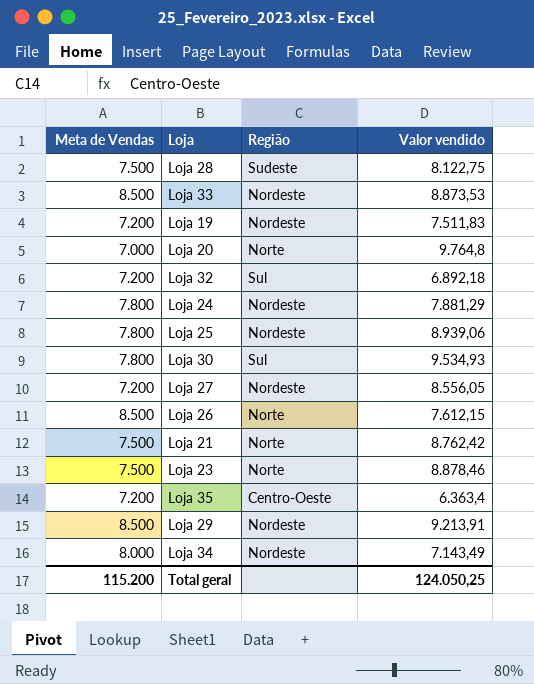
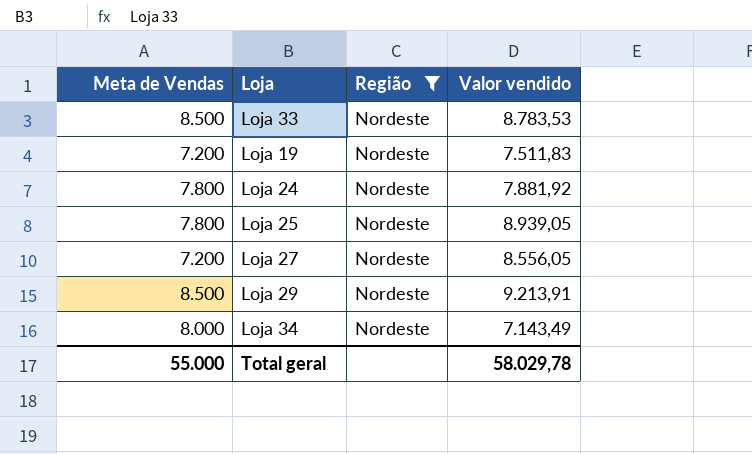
filter: none -> Região = Nordeste
Loja 33 | Valor vendido: 8.873,53 -> 8.783,53
Loja 24 | Valor vendido: 7.881,29 -> 7.881,92
Loja 25 | Valor vendido: 8.939,06 -> 8.939,05
Total geral | Meta de Vendas: 115.200 -> 55.000
Total geral | Valor vendido: 124.050,25 -> 58.029,78

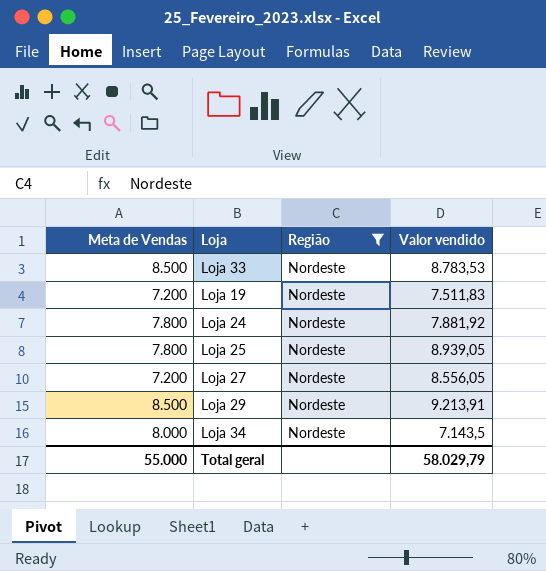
Loja 34 | Valor vendido: 7.143,49 -> 7.143,5
Total geral | Valor vendido: 58.029,78 -> 58.029,79

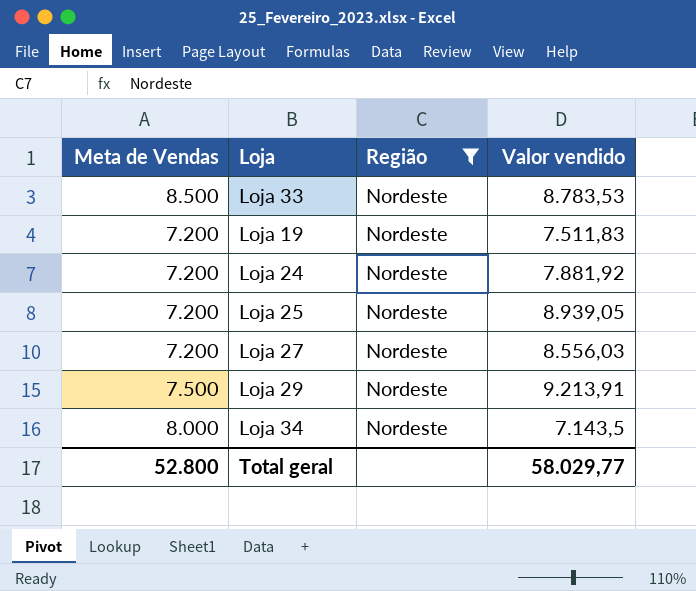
Loja 24 | Meta de Vendas: 7.800 -> 7.200
Loja 25 | Meta de Vendas: 7.800 -> 7.200
Loja 27 | Valor vendido: 8.556,05 -> 8.556,03
Loja 29 | Meta de Vendas: 8.500 -> 7.500
Total geral | Meta de Vendas: 55.000 -> 52.800
Total geral | Valor vendido: 58.029,79 -> 58.029,77

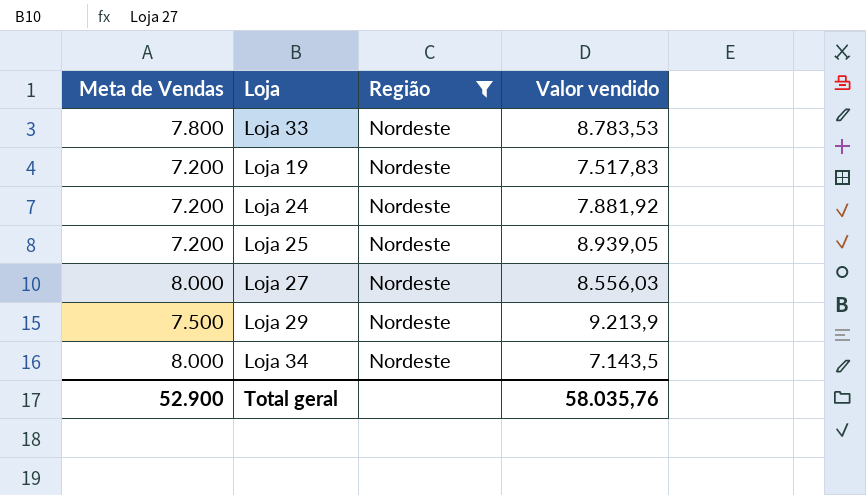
Loja 33 | Meta de Vendas: 8.500 -> 7.800
Loja 19 | Valor vendido: 7.511,83 -> 7.517,83
Loja 27 | Meta de Vendas: 7.200 -> 8.000
Loja 29 | Valor vendido: 9.213,91 -> 9.213,9
Total geral | Meta de Vendas: 52.800 -> 52.900
Total geral | Valor vendido: 58.029,77 -> 58.035,76

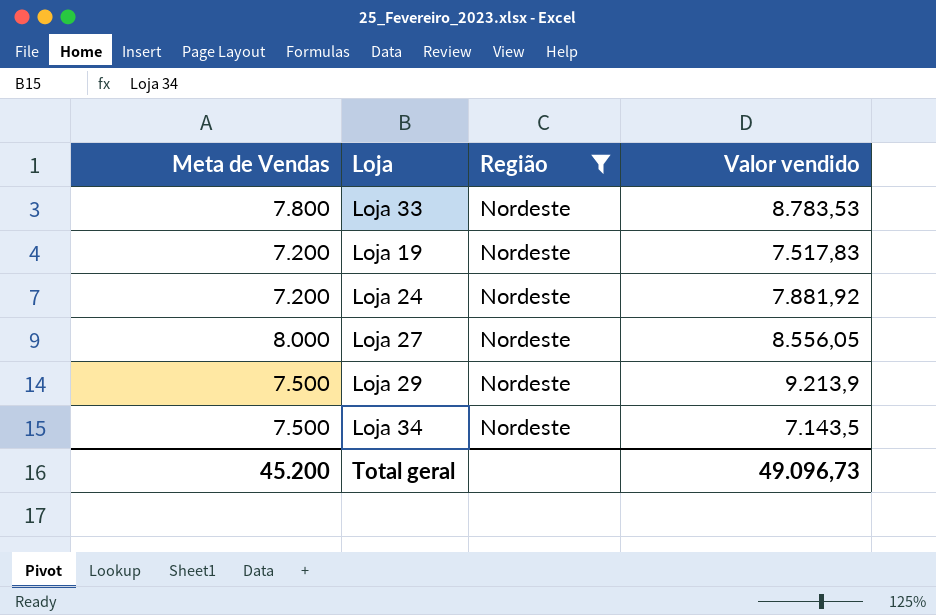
row Loja 25: 7.200 | Nordeste | 8.939,05 -> none
Loja 27 | Valor vendido: 8.556,03 -> 8.556,05
Loja 34 | Meta de Vendas: 8.000 -> 7.500
Total geral | Meta de Vendas: 52.900 -> 45.200
Total geral | Valor vendido: 58.035,76 -> 49.096,73

